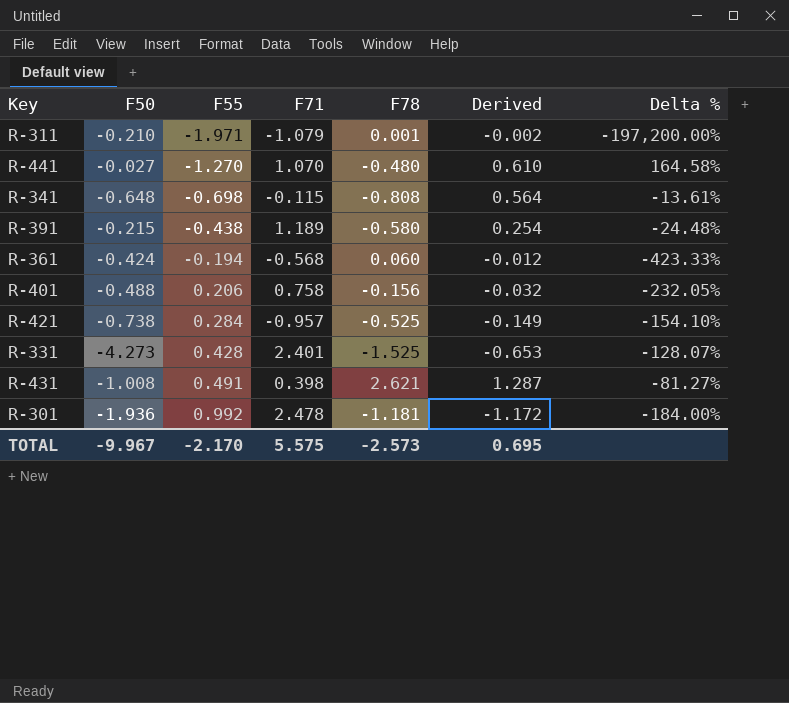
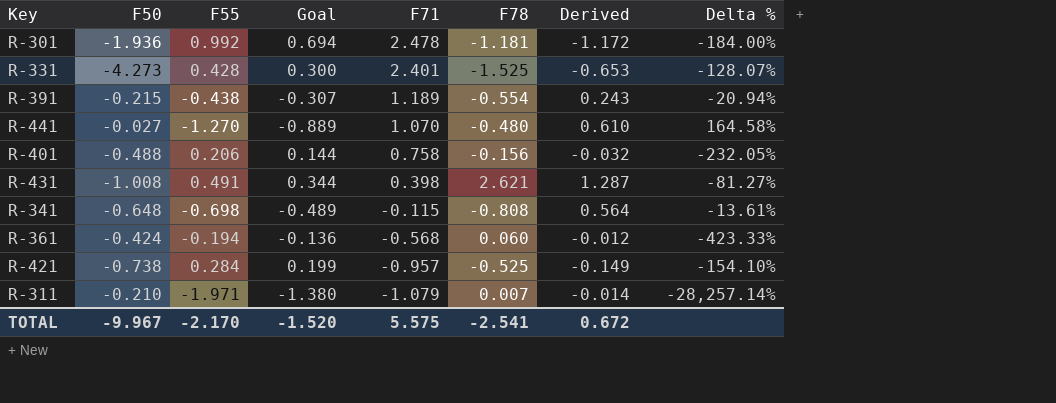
row order: F55 ascending -> F71 descending
column Goal | formula: none -> [F55] * 0.7
R-391 | F78: -0.580 -> -0.554
R-391 | Derived: 0.254 -> 0.243
R-391 | Delta %: -24.48% -> -20.94%
R-311 | F78: 0.001 -> 0.007
R-311 | Derived: -0.002 -> -0.014
R-311 | Delta %: -197,200.00% -> -28,257.14%
TOTAL | F78: -2.573 -> -2.541
TOTAL | Derived: 0.695 -> 0.672

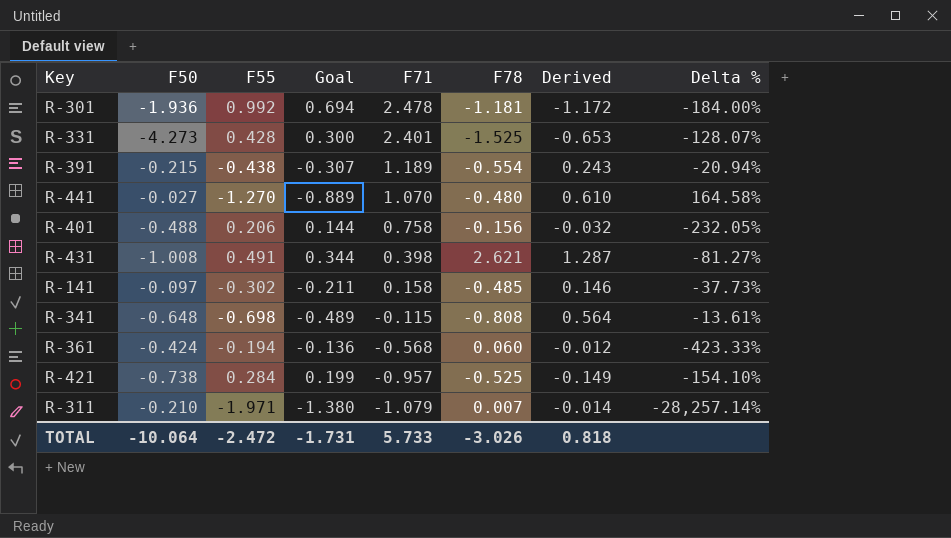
row R-141: none -> -0.097 | -0.302 | -0.211 | 0.158 | -0.485 | 0.146 | -37.73%
TOTAL | F50: -9.967 -> -10.064
TOTAL | F55: -2.170 -> -2.472
TOTAL | Goal: -1.520 -> -1.731
TOTAL | F71: 5.575 -> 5.733
TOTAL | F78: -2.541 -> -3.026
TOTAL | Derived: 0.672 -> 0.818

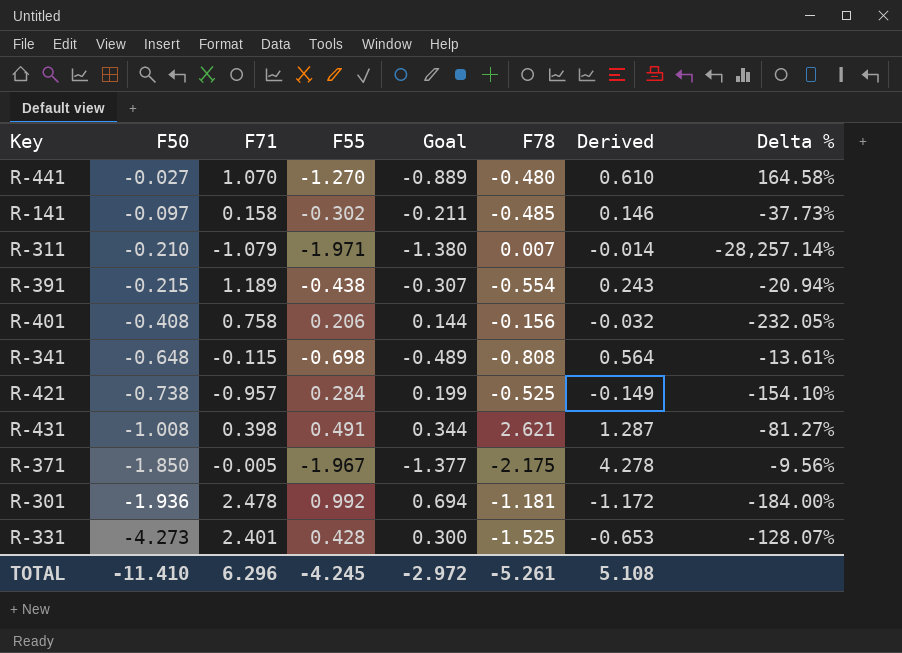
row order: F71 descending -> F50 descending
column F71 | position: 5 -> 3
row R-361: -0.424 | -0.194 | -0.136 | -0.568 | 0.060 | -0.012 | -423.33% -> none
R-401 | F50: -0.488 -> -0.408
row R-371: none -> -1.850 | -0.005 | -1.967 | -1.377 | -2.175 | 4.278 | -9.56%
TOTAL | F50: -10.064 -> -11.410
TOTAL | F71: 5.733 -> 6.296
TOTAL | F55: -2.472 -> -4.245
TOTAL | Goal: -1.731 -> -2.972
TOTAL | F78: -3.026 -> -5.261
TOTAL | Derived: 0.818 -> 5.108

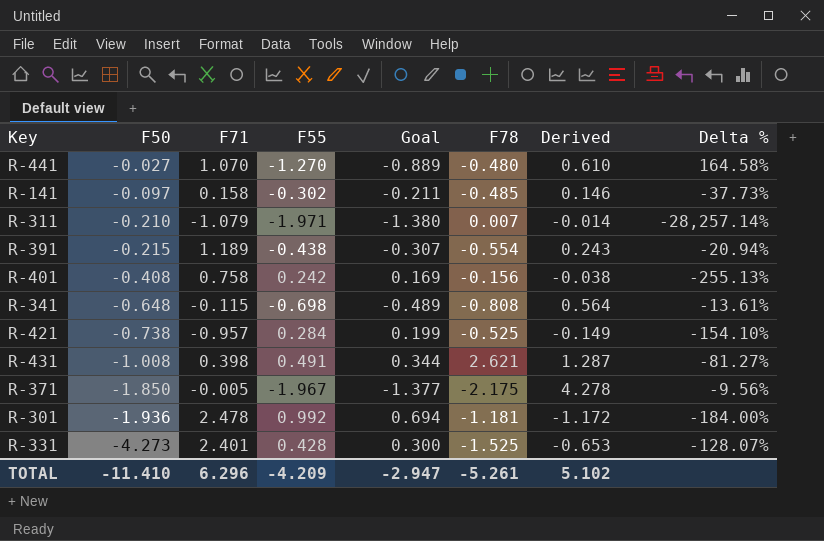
R-401 | F55: 0.206 -> 0.242
R-401 | Goal: 0.144 -> 0.169
R-401 | Derived: -0.032 -> -0.038
R-401 | Delta %: -232.05% -> -255.13%
TOTAL | F55: -4.245 -> -4.209
TOTAL | Goal: -2.972 -> -2.947
TOTAL | Derived: 5.108 -> 5.102

